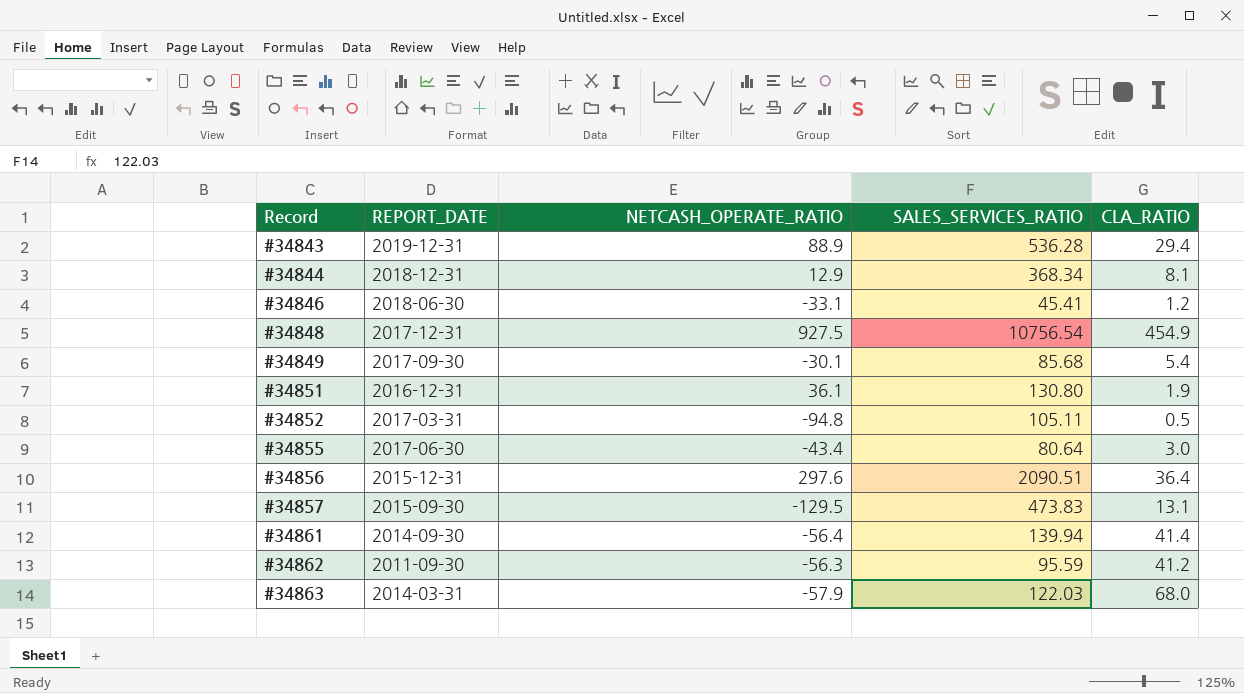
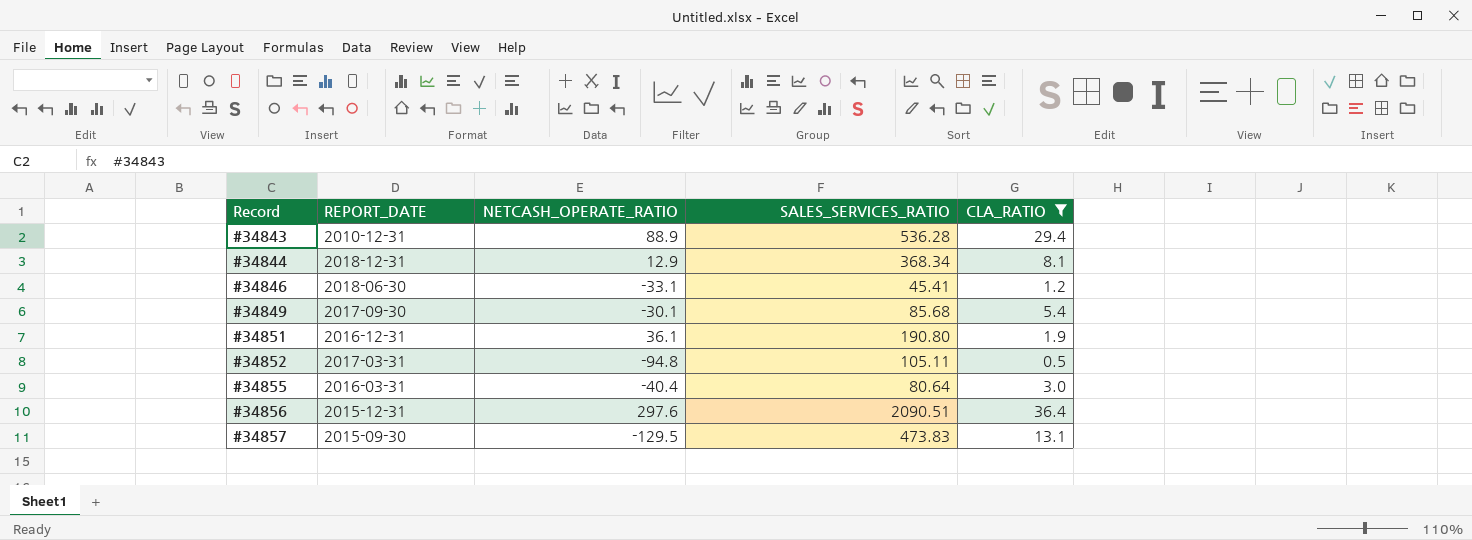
filter: none -> CLA_RATIO <= 36.4
#34843 | REPORT_DATE: 2019-12-31 -> 2010-12-31
#34851 | SALES_SERVICES_RATIO: 130.80 -> 190.80
#34855 | REPORT_DATE: 2017-06-30 -> 2016-03-31
#34855 | NETCASH_OPERATE_RATIO: -43.4 -> -40.4

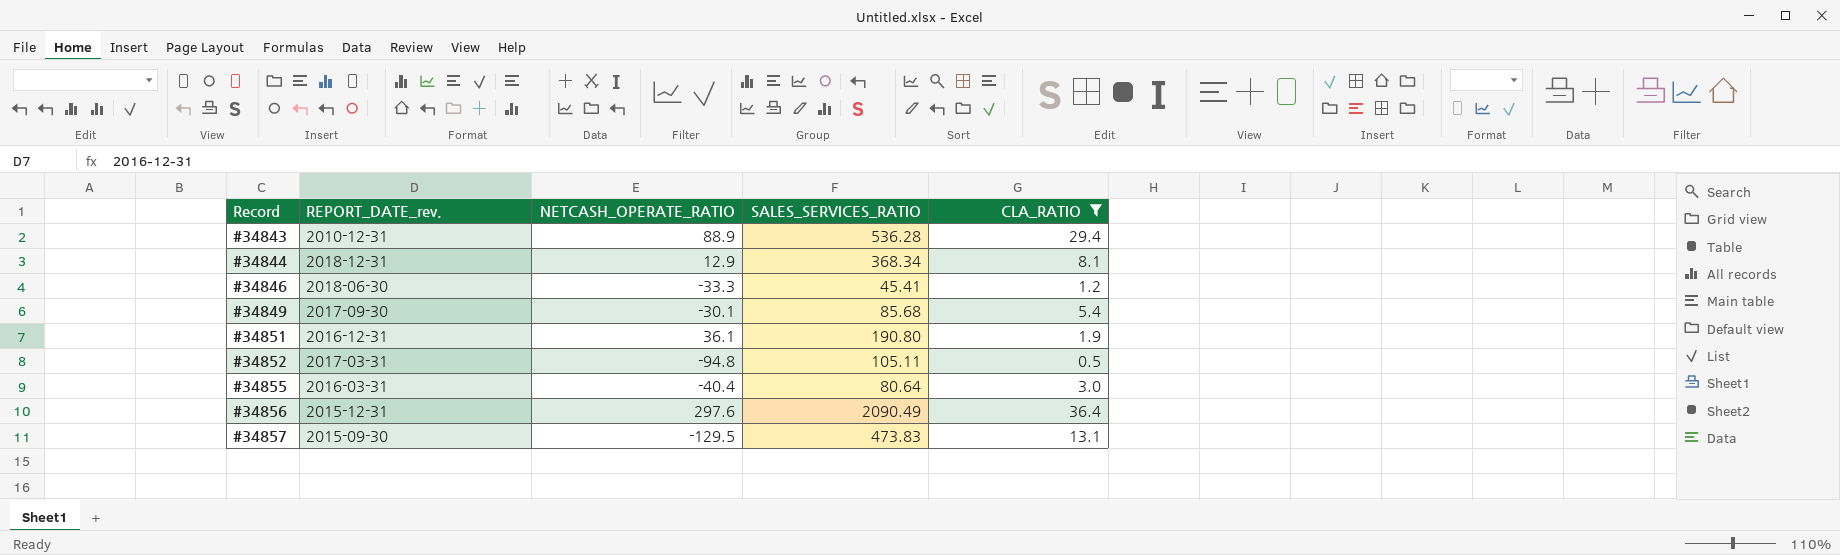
column name: REPORT_DATE -> REPORT_DATE_rev.
#34846 | NETCASH_OPERATE_RATIO: -33.1 -> -33.3
#34856 | SALES_SERVICES_RATIO: 2090.51 -> 2090.49

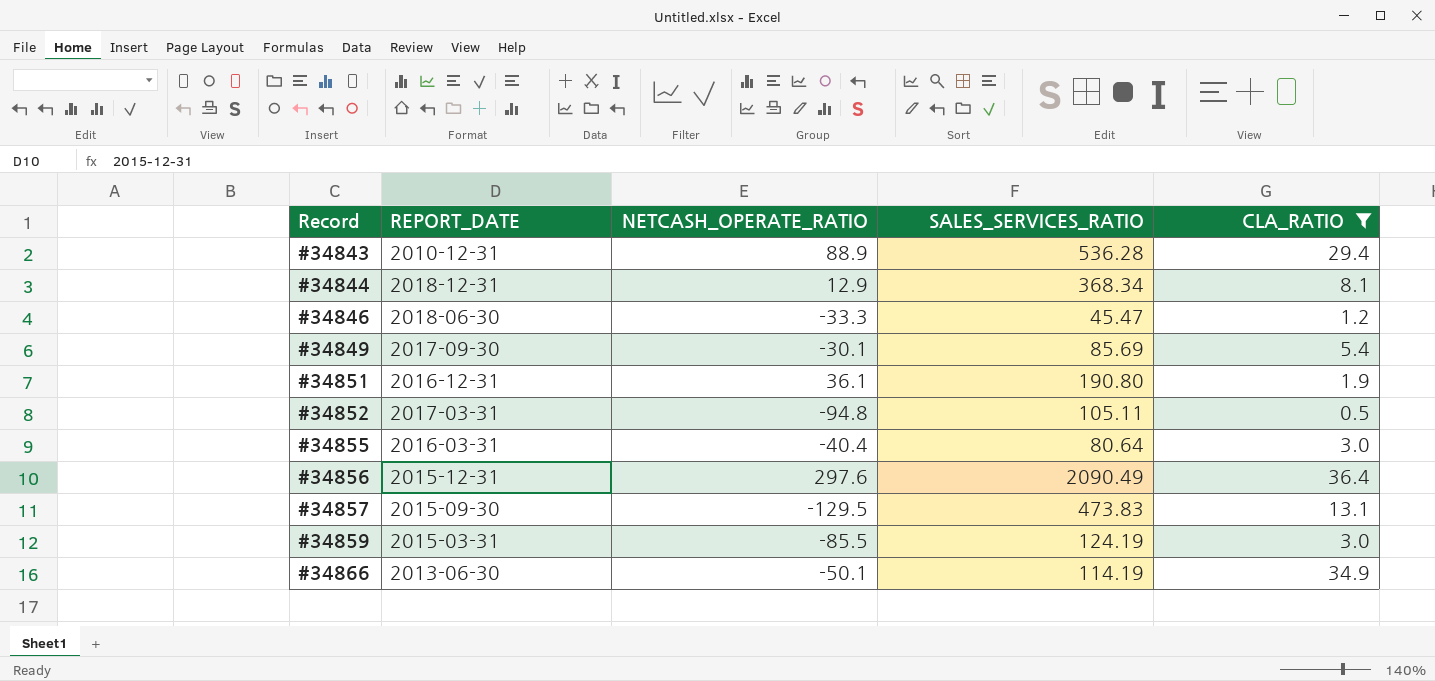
column name: REPORT_DATE_rev. -> REPORT_DATE
#34846 | SALES_SERVICES_RATIO: 45.41 -> 45.47
#34849 | SALES_SERVICES_RATIO: 85.68 -> 85.69
row #34859: none -> 2015-03-31 | -85.5 | 124.19 | 3.0
row #34866: none -> 2013-06-30 | -50.1 | 114.19 | 34.9

